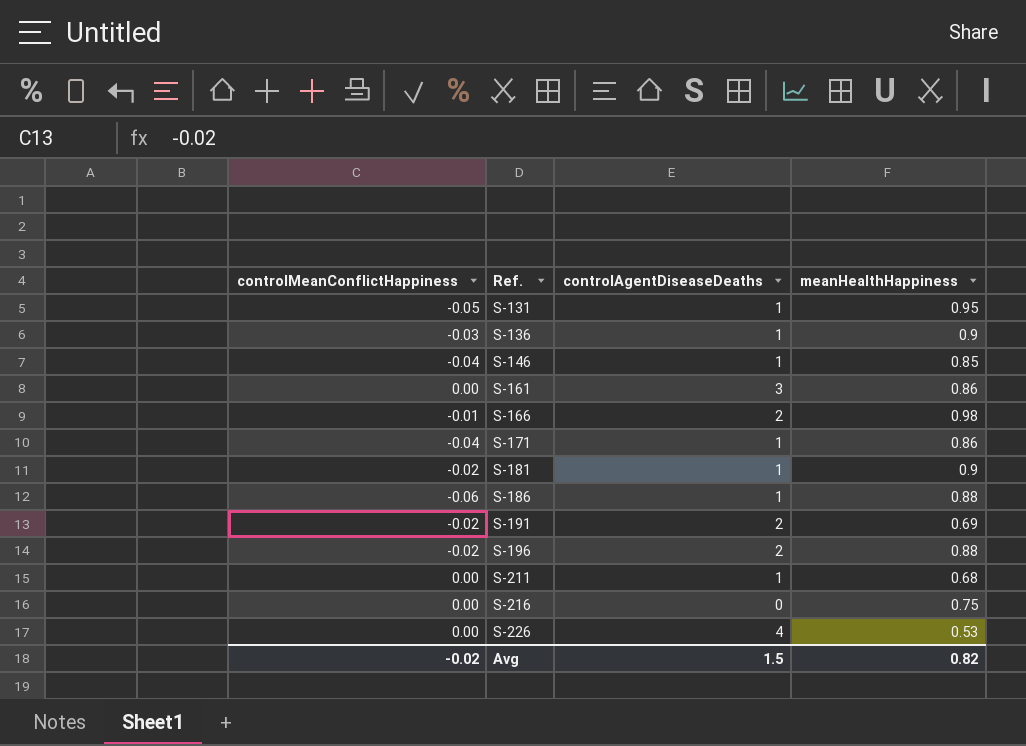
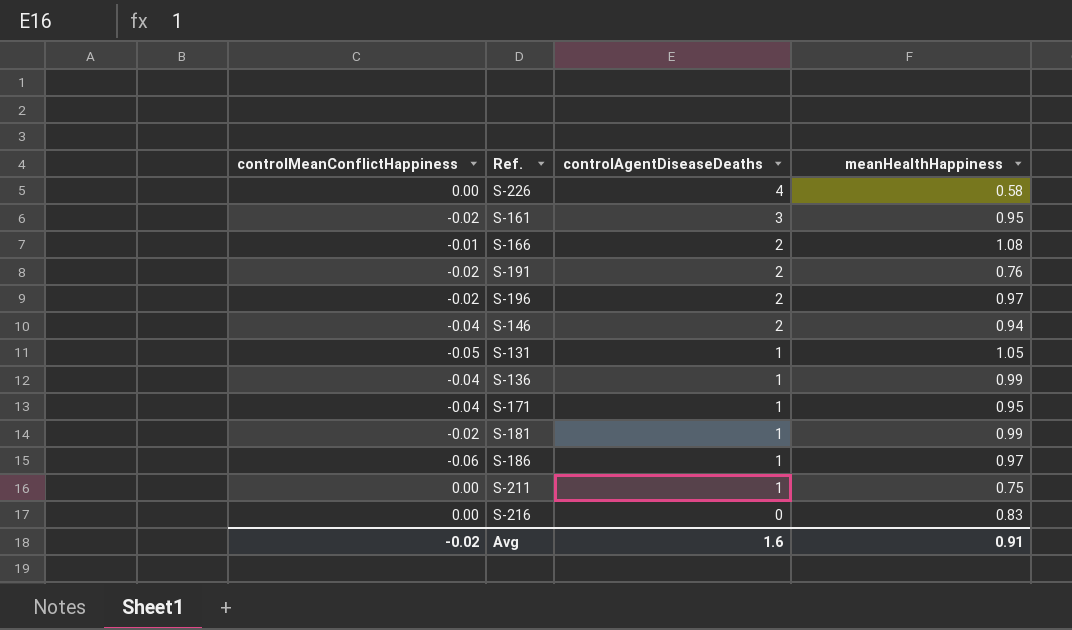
row order: Ref. ascending -> controlAgentDiseaseDeaths descending
S-226 | meanHealthHappiness: 0.53 -> 0.58
S-161 | controlMeanConflictHappiness: 0.00 -> -0.02
S-161 | meanHealthHappiness: 0.86 -> 0.95
S-166 | meanHealthHappiness: 0.98 -> 1.08
S-191 | meanHealthHappiness: 0.69 -> 0.76
S-196 | meanHealthHappiness: 0.88 -> 0.97
S-146 | controlAgentDiseaseDeaths: 1 -> 2
S-146 | meanHealthHappiness: 0.85 -> 0.94
S-131 | meanHealthHappiness: 0.95 -> 1.05
S-136 | controlMeanConflictHappiness: -0.03 -> -0.04
S-136 | meanHealthHappiness: 0.9 -> 0.99
S-171 | meanHealthHappiness: 0.86 -> 0.95
S-181 | meanHealthHappiness: 0.9 -> 0.99
S-186 | meanHealthHappiness: 0.88 -> 0.97
S-211 | meanHealthHappiness: 0.68 -> 0.75
S-216 | meanHealthHappiness: 0.75 -> 0.83
Avg | controlAgentDiseaseDeaths: 1.5 -> 1.6
Avg | meanHealthHappiness: 0.82 -> 0.91

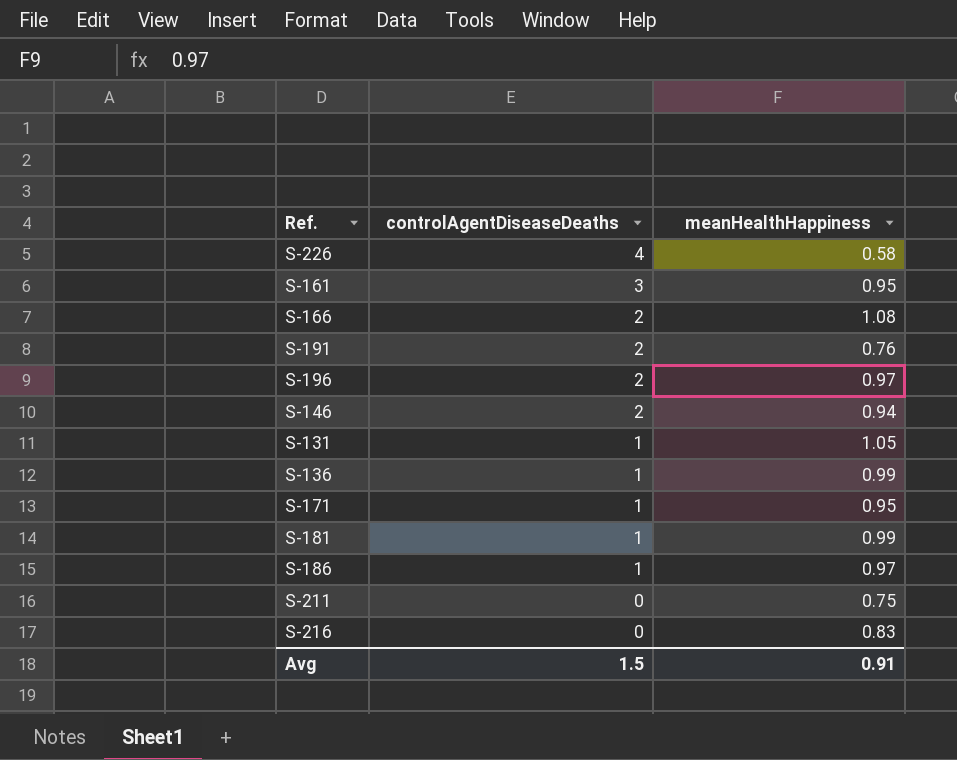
column controlMeanConflictHappiness | position: 1 -> none
S-211 | controlAgentDiseaseDeaths: 1 -> 0
Avg | controlAgentDiseaseDeaths: 1.6 -> 1.5

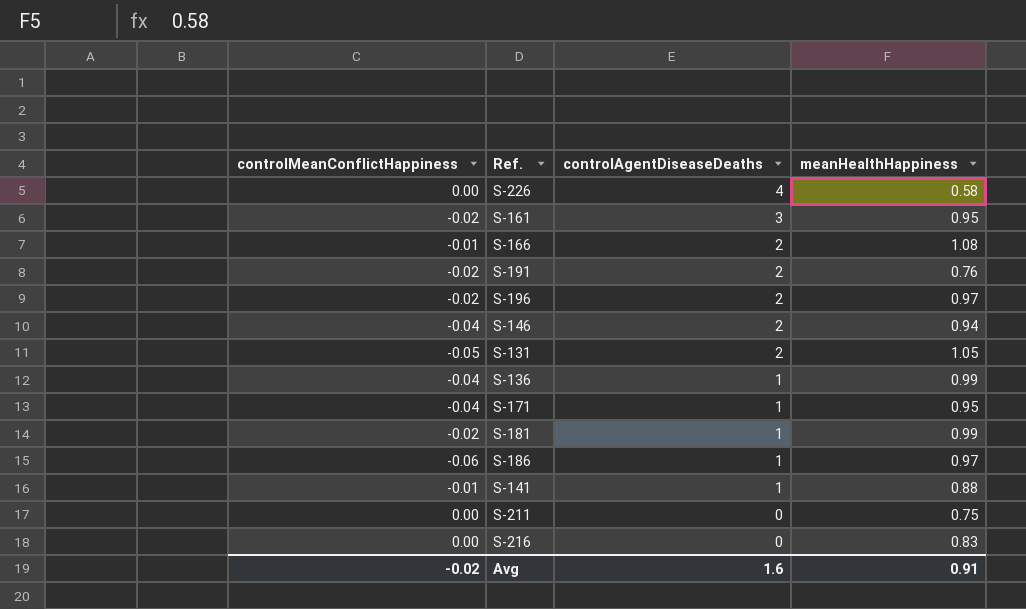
column controlMeanConflictHappiness | position: none -> 1
S-131 | controlAgentDiseaseDeaths: 1 -> 2
row S-141: none -> -0.01 | 1 | 0.88
Avg | controlAgentDiseaseDeaths: 1.5 -> 1.6

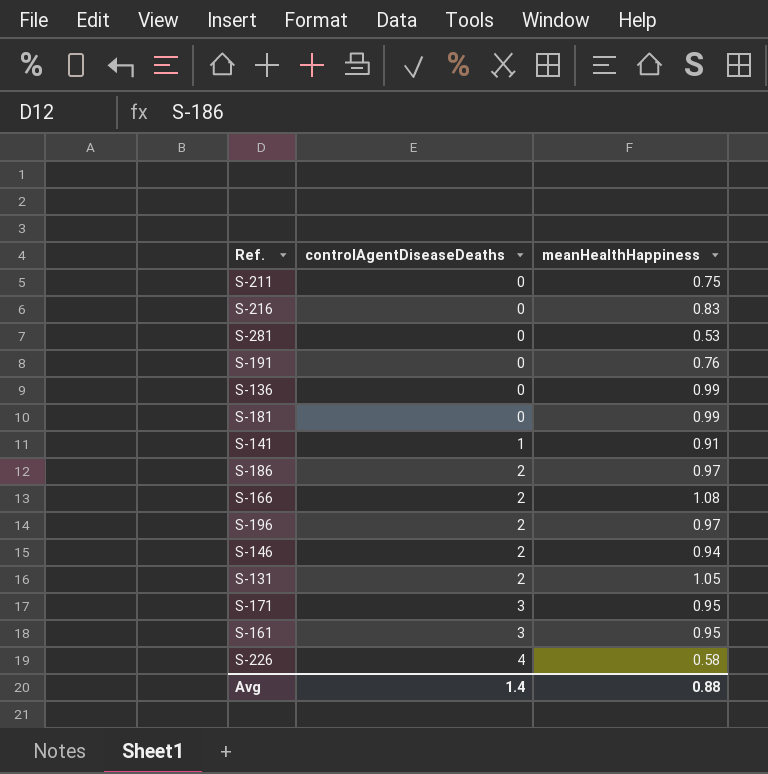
row order: controlAgentDiseaseDeaths descending -> controlAgentDiseaseDeaths ascending
column controlMeanConflictHappiness | position: 1 -> none
row S-281: none -> 0 | 0.53
S-191 | controlAgentDiseaseDeaths: 2 -> 0
S-136 | controlAgentDiseaseDeaths: 1 -> 0
S-181 | controlAgentDiseaseDeaths: 1 -> 0
S-141 | meanHealthHappiness: 0.88 -> 0.91
S-186 | controlAgentDiseaseDeaths: 1 -> 2
S-171 | controlAgentDiseaseDeaths: 1 -> 3
Avg | controlAgentDiseaseDeaths: 1.6 -> 1.4
Avg | meanHealthHappiness: 0.91 -> 0.88

